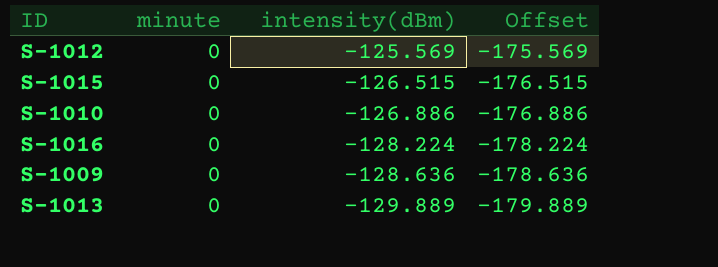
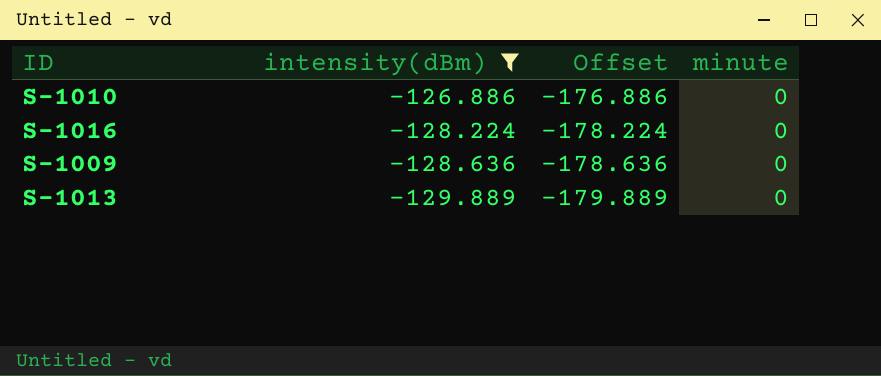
filter: none -> intensity(dBm) <= -126.886
column minute | position: 2 -> 4

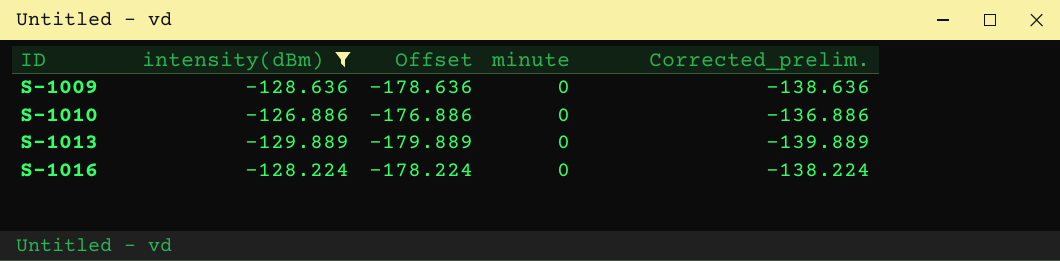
row order: intensity(dBm) descending -> ID ascending
column Corrected_prelim. | formula: none -> [intensity(dBm)] - 10

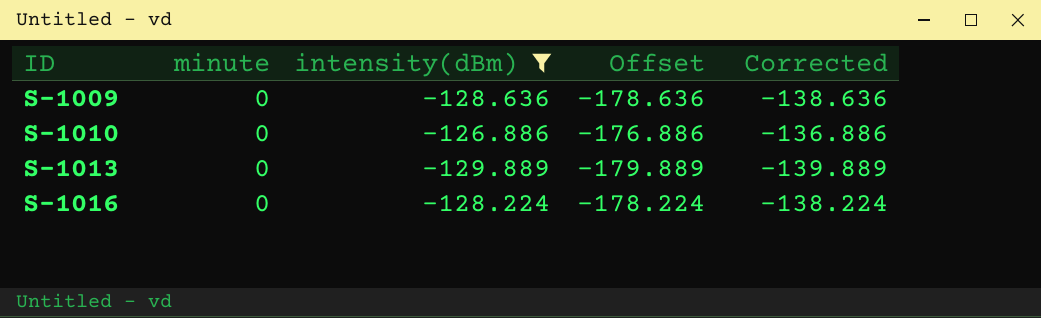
column minute | position: 4 -> 2
column name: Corrected_prelim. -> Corrected

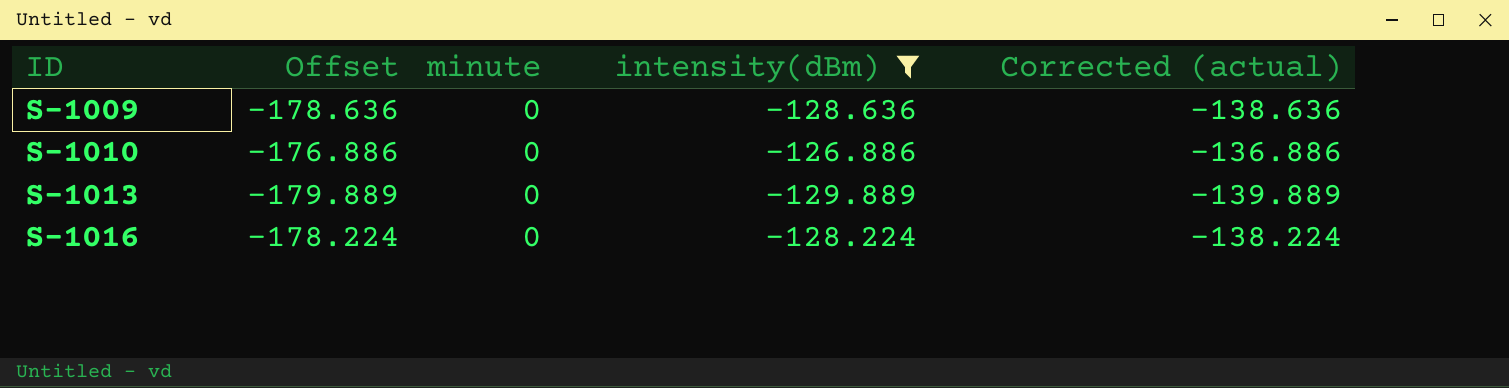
column Offset | position: 4 -> 2
column name: Corrected -> Corrected (actual)

